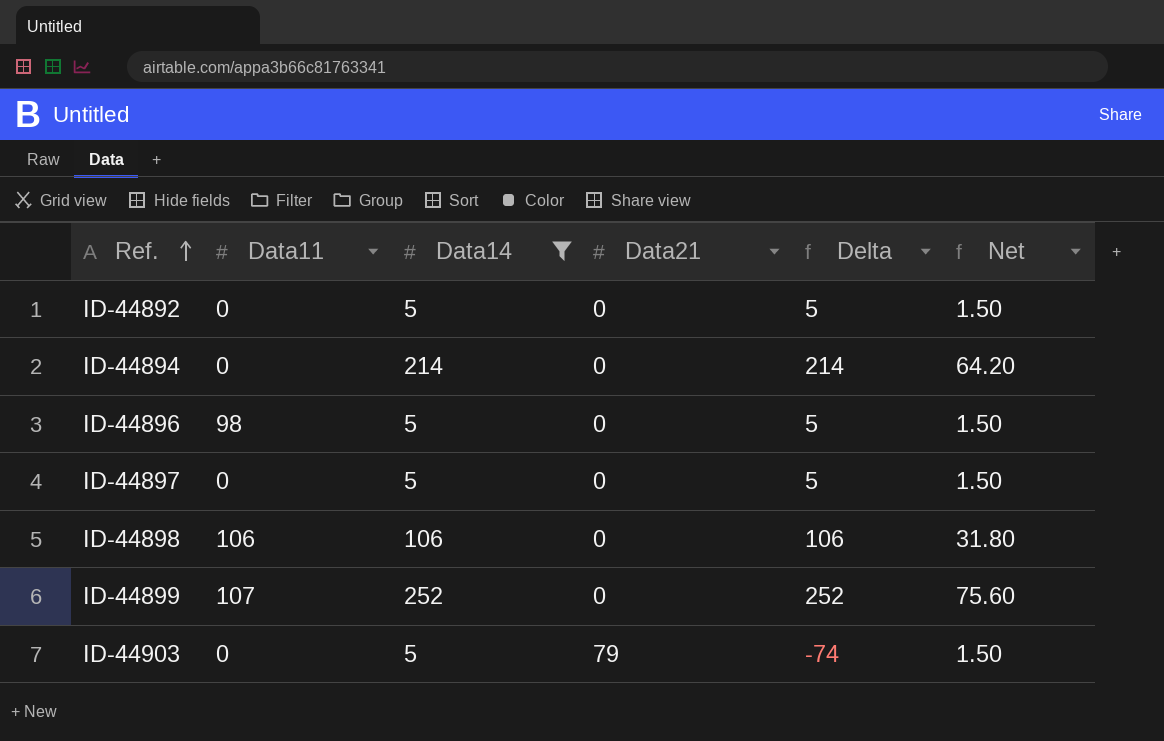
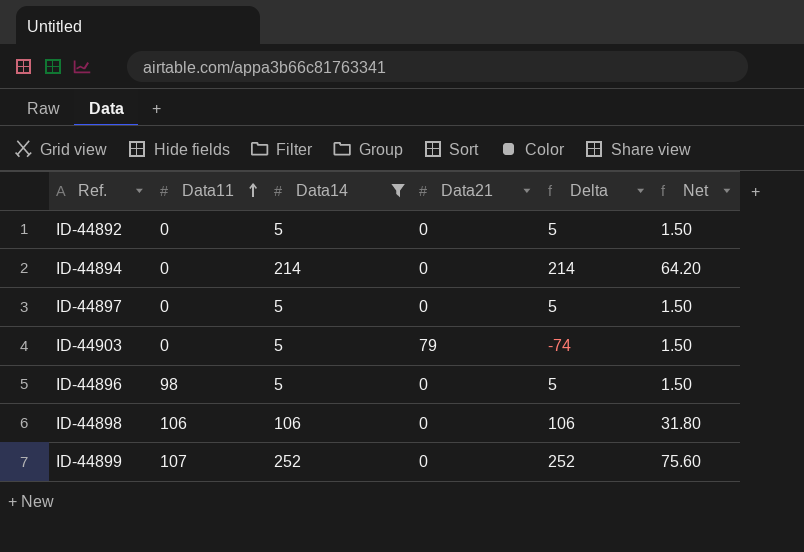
row order: Ref. ascending -> Data11 ascending

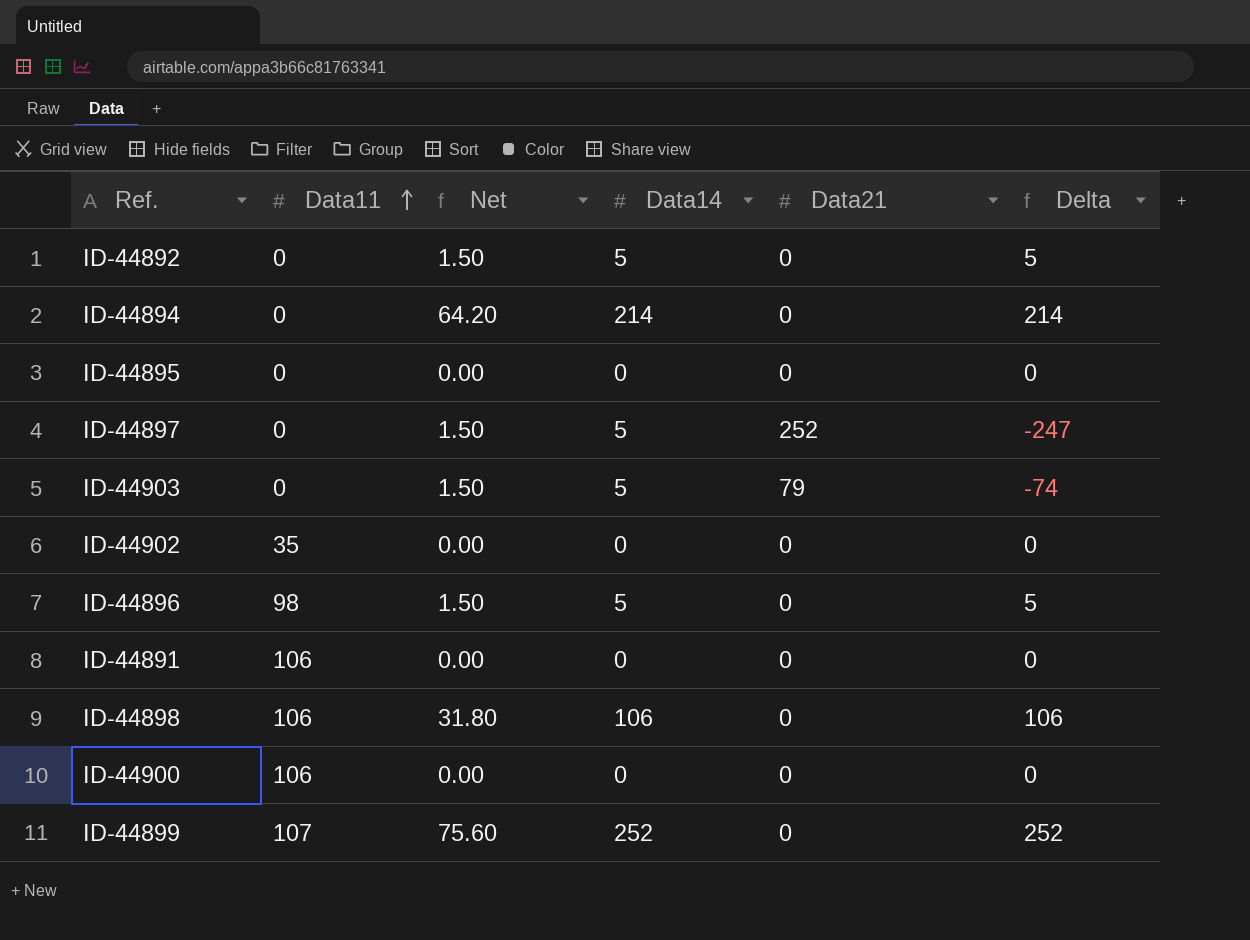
filter: Data14 != 0 -> none
column Net | position: 6 -> 3
ID-44897 | Data21: 0 -> 252
ID-44897 | Delta: 5 -> -247

